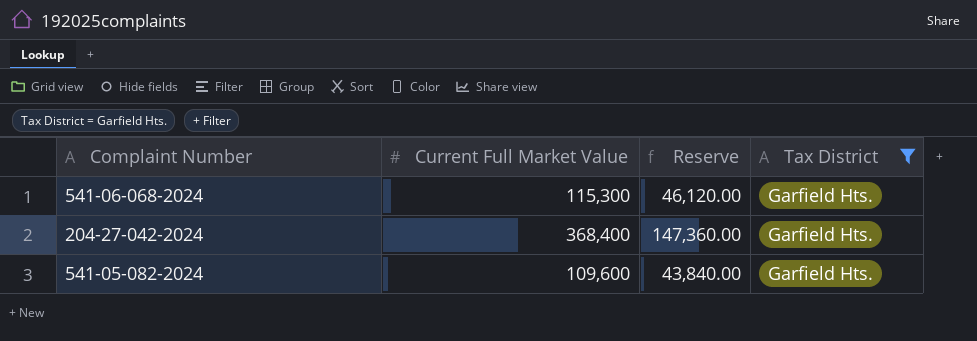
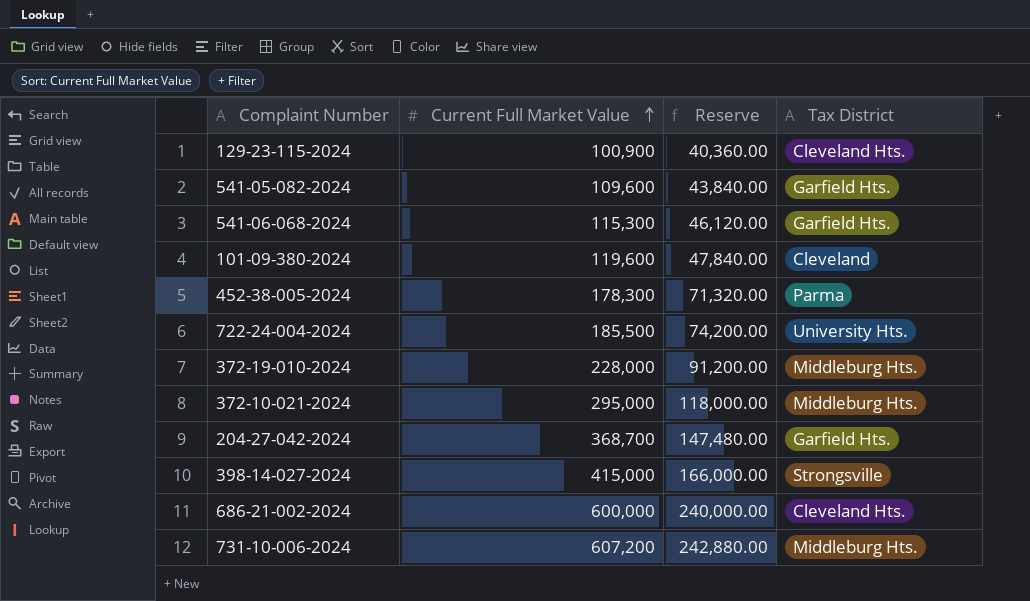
filter: Tax District = Garfield Hts. -> none
row order: none -> Current Full Market Value ascending
204-27-042-2024 | Current Full Market Value: 368,400 -> 368,700
204-27-042-2024 | Reserve: 147,360.00 -> 147,480.00

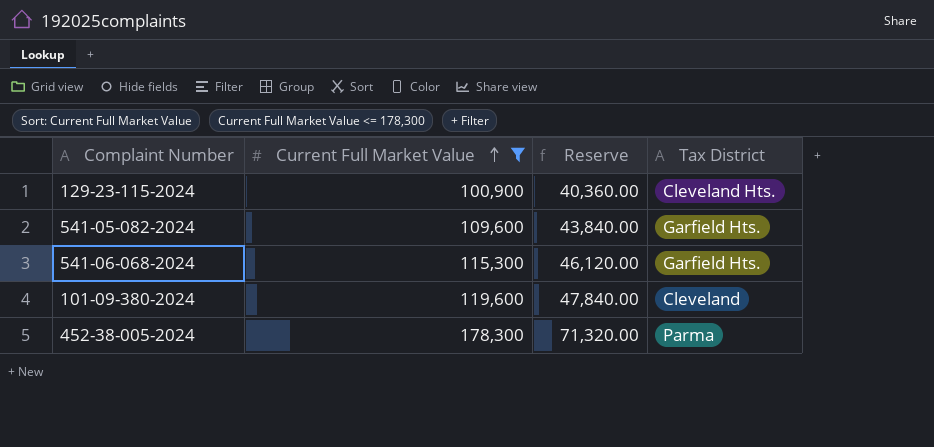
filter: none -> Current Full Market Value <= 178,300

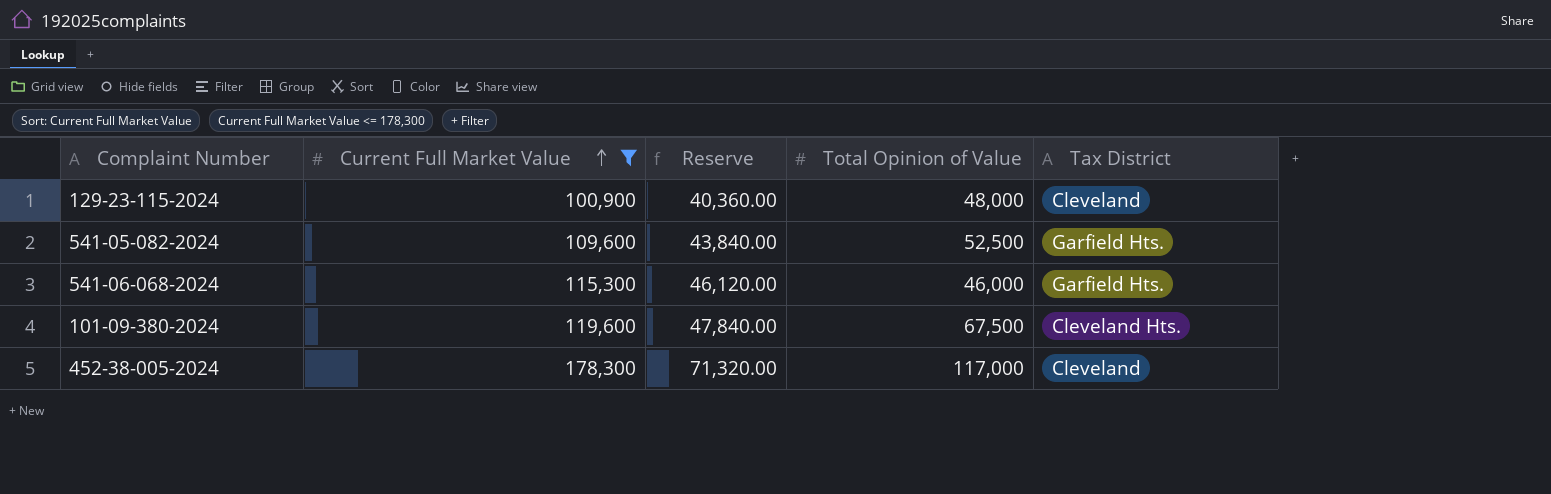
column Total Opinion of Value | position: none -> 4
129-23-115-2024 | Tax District: Cleveland Hts. -> Cleveland
101-09-380-2024 | Tax District: Cleveland -> Cleveland Hts.
452-38-005-2024 | Tax District: Parma -> Cleveland

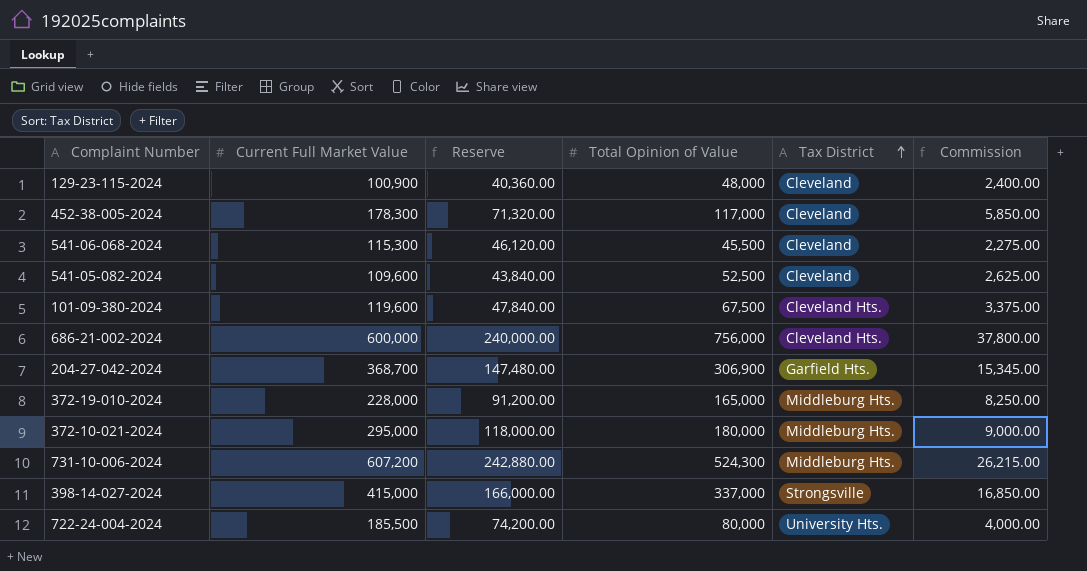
filter: Current Full Market Value <= 178,300 -> none
row order: Current Full Market Value ascending -> Tax District ascending
column Commission | formula: none -> [Total Opinion of Value] * 0.05
541-06-068-2024 | Total Opinion of Value: 46,000 -> 45,500
541-06-068-2024 | Tax District: Garfield Hts. -> Cleveland
541-05-082-2024 | Tax District: Garfield Hts. -> Cleveland

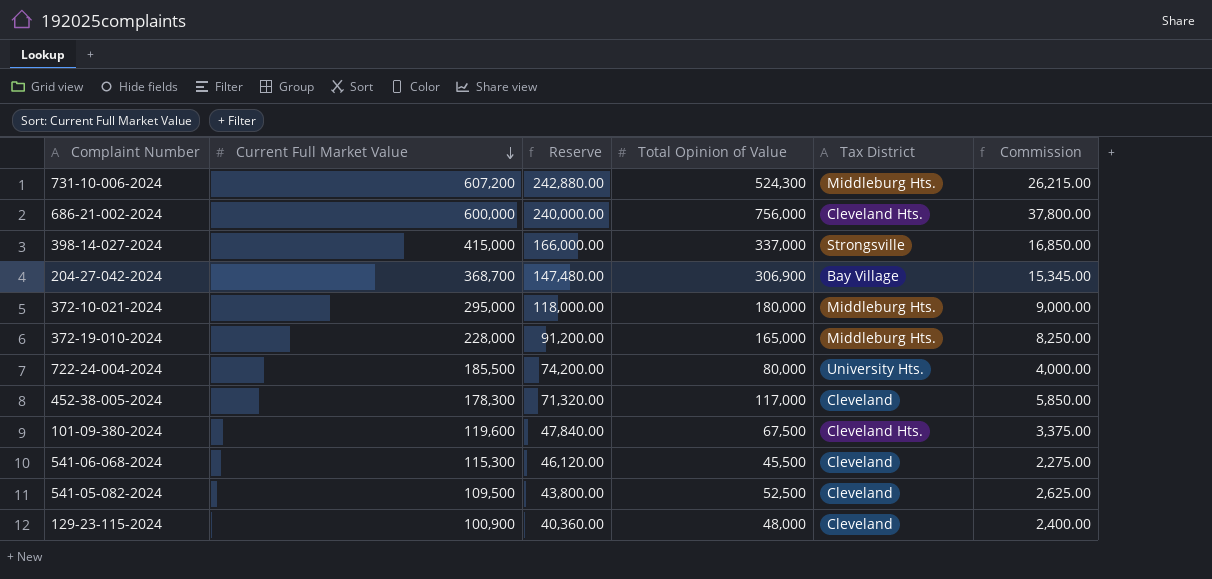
row order: Tax District ascending -> Current Full Market Value descending
204-27-042-2024 | Tax District: Garfield Hts. -> Bay Village
541-05-082-2024 | Current Full Market Value: 109,600 -> 109,500
541-05-082-2024 | Reserve: 43,840.00 -> 43,800.00

